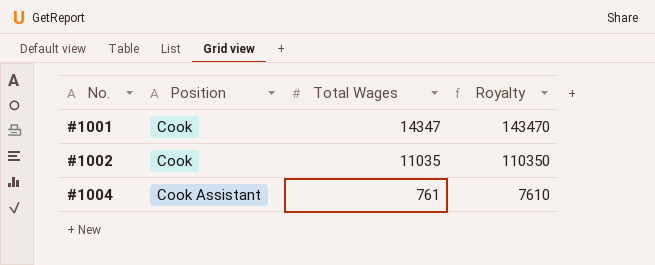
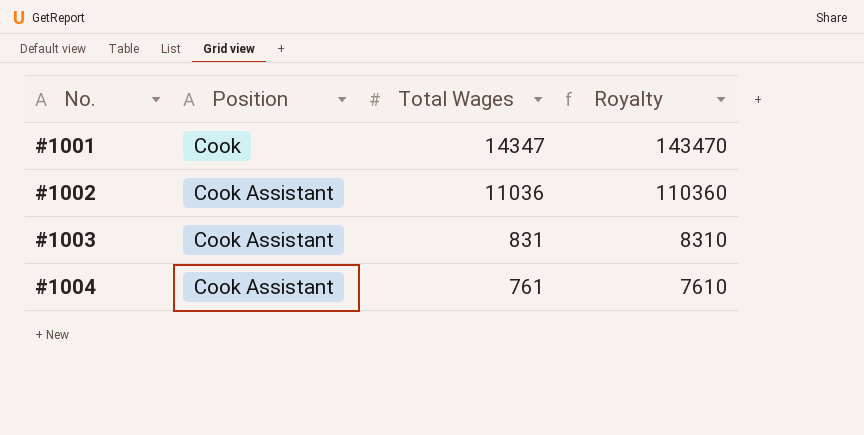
#1002 | Position: Cook -> Cook Assistant
#1002 | Total Wages: 11035 -> 11036
#1002 | Royalty: 110350 -> 110360
row #1003: none -> Cook Assistant | 831 | 8310

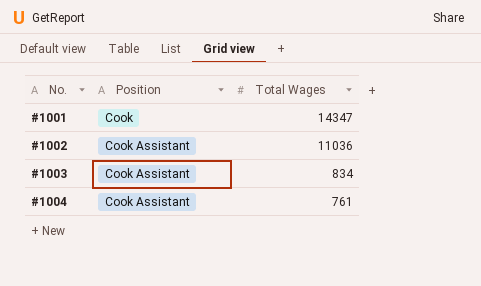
column Royalty | formula: [Total Wages] * 10 -> none
#1003 | Total Wages: 831 -> 834

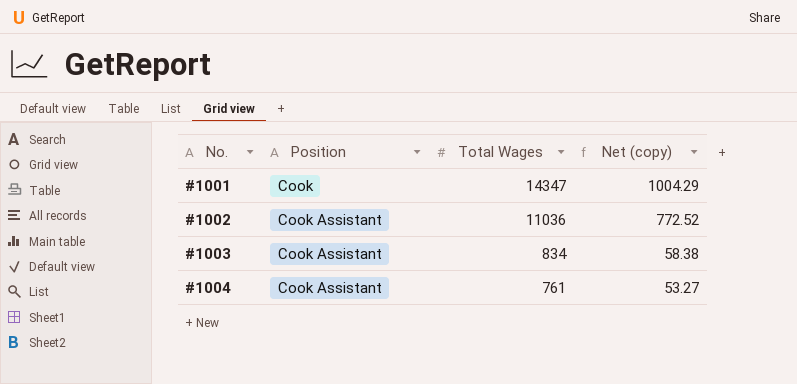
column Net (copy) | formula: none -> [Total Wages] * 0.07

